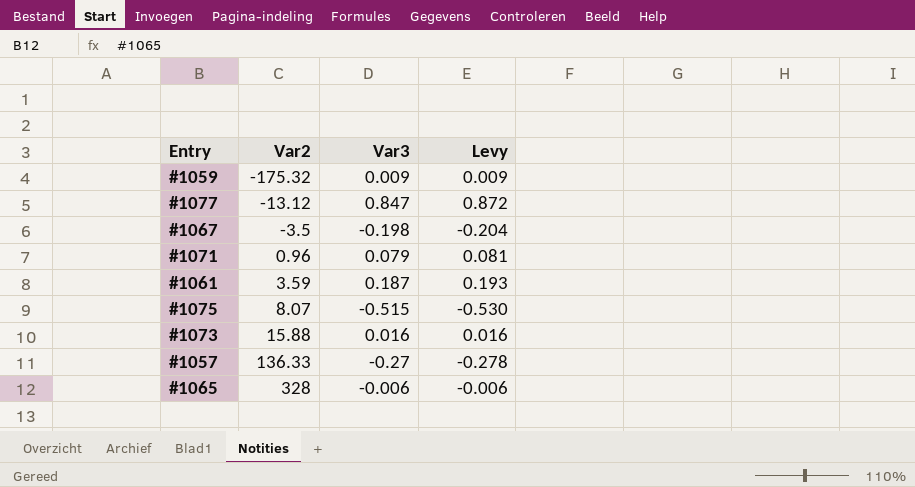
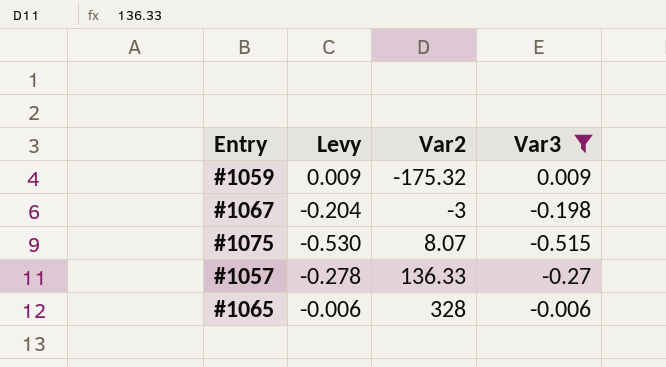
filter: none -> Var3 <= 0.009
column Levy | position: 4 -> 2
#1067 | Var2: -3.5 -> -3

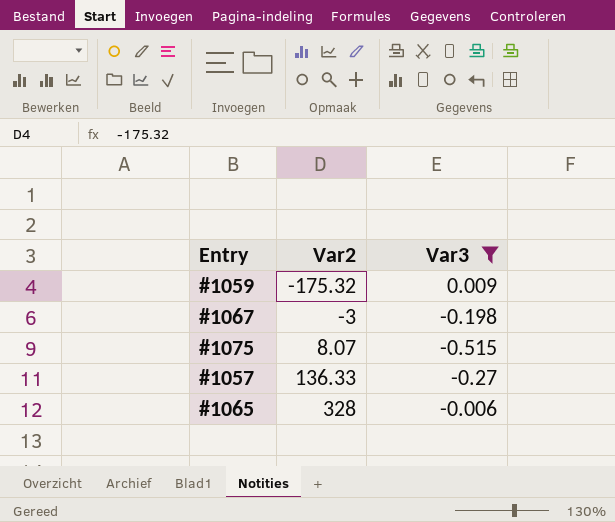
column Levy | formula: [Var3] * 1.03 -> none

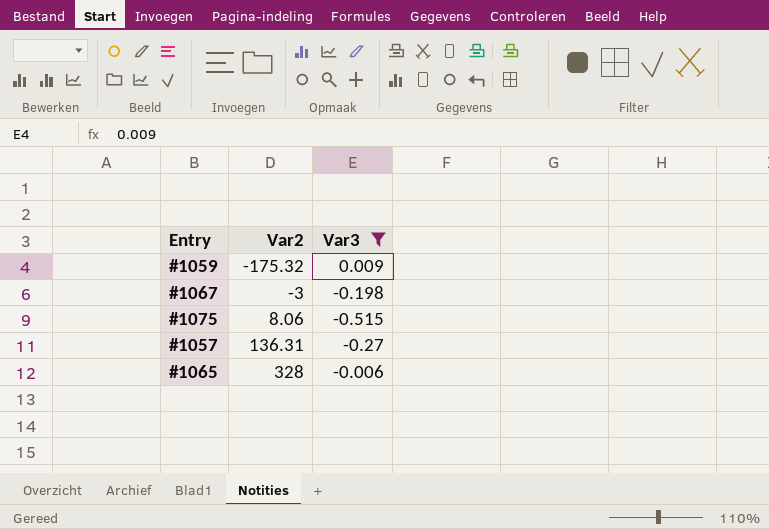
#1075 | Var2: 8.07 -> 8.06
#1057 | Var2: 136.33 -> 136.31

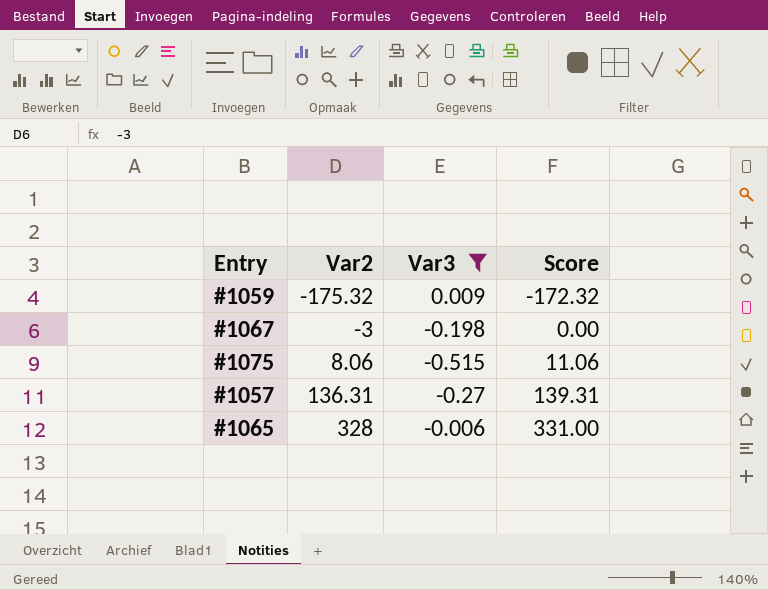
column Score | formula: none -> [Var2] + 3

